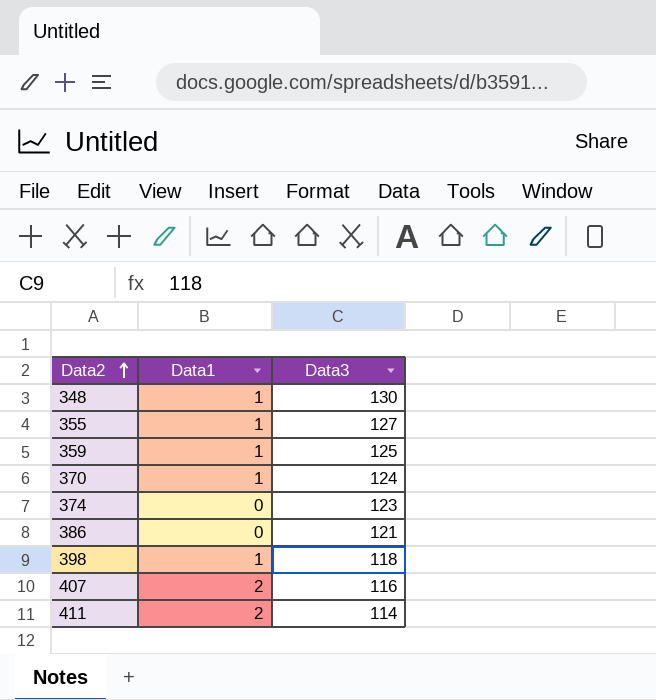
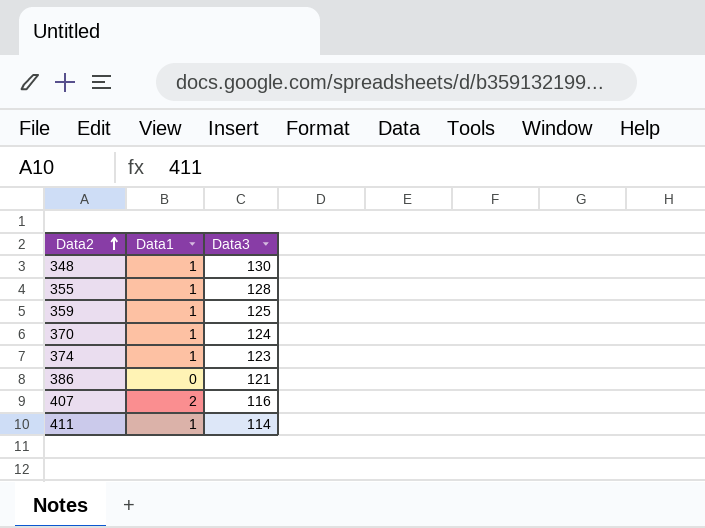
row 398: 1 | 118 -> none
355 | Data3: 127 -> 128
374 | Data1: 0 -> 1
411 | Data1: 2 -> 1

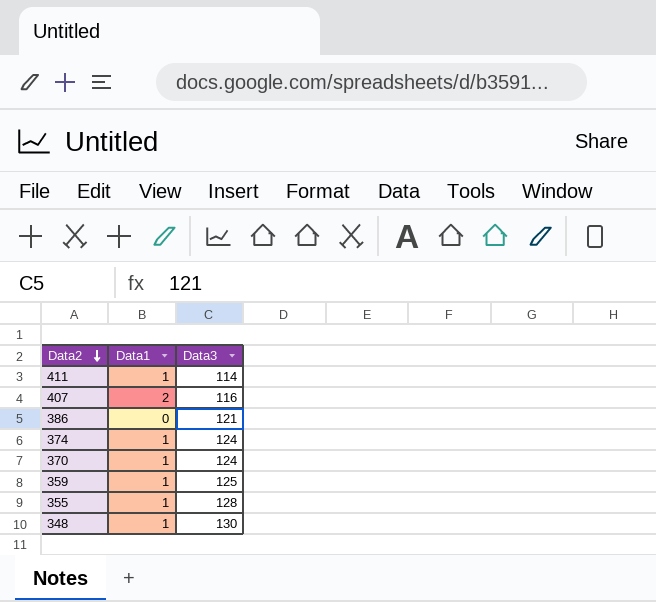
row order: Data2 ascending -> Data2 descending
374 | Data3: 123 -> 124

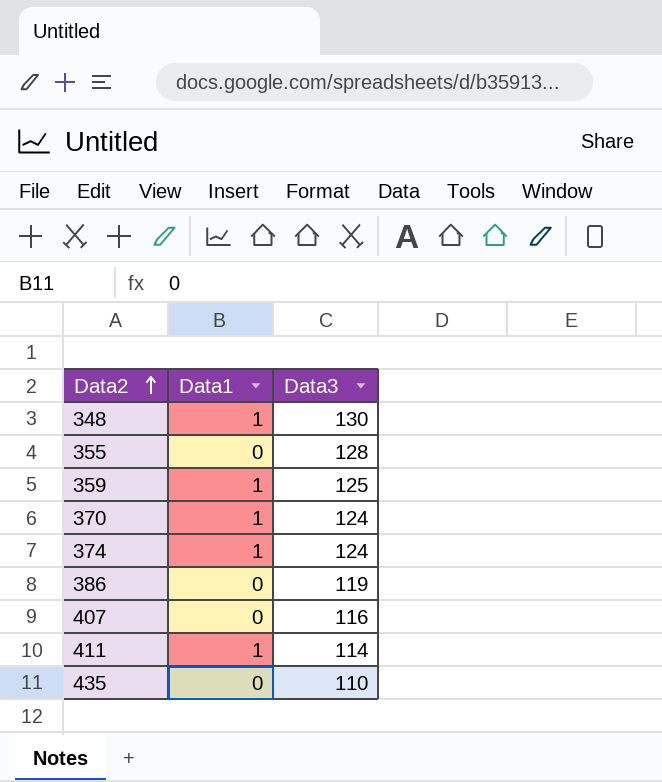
row order: Data2 descending -> Data2 ascending
355 | Data1: 1 -> 0
386 | Data3: 121 -> 119
407 | Data1: 2 -> 0
row 435: none -> 0 | 110

